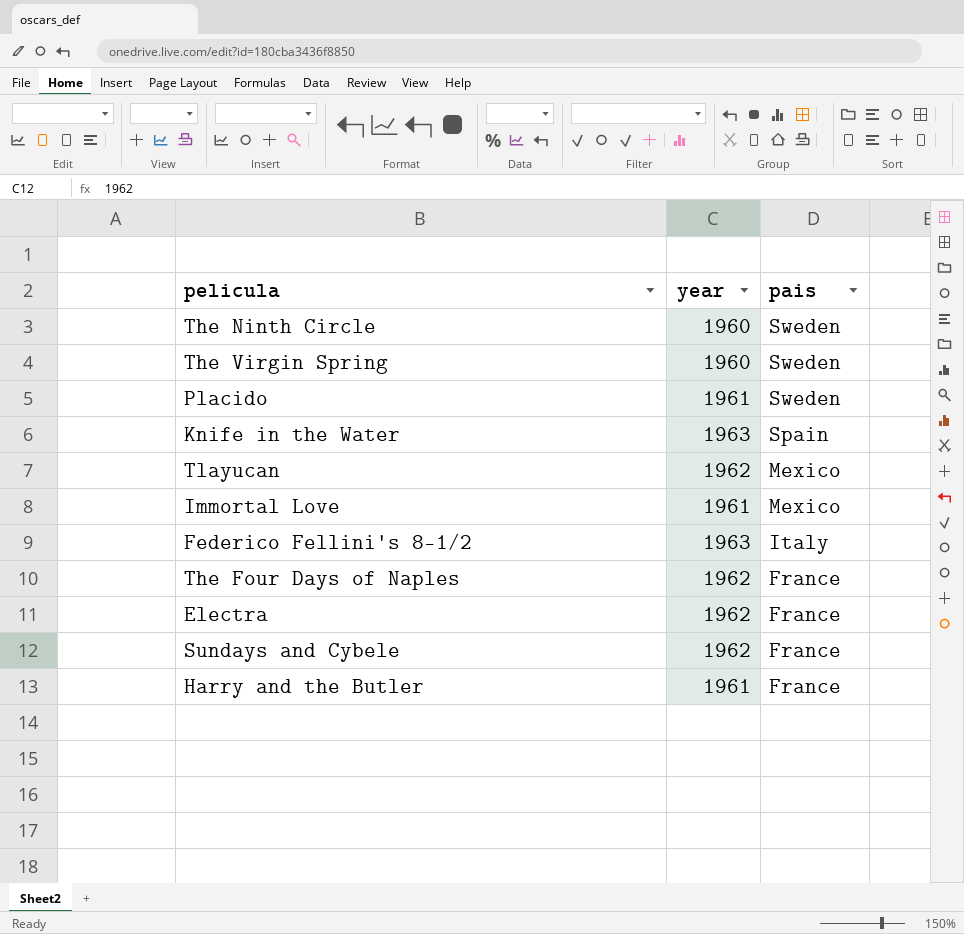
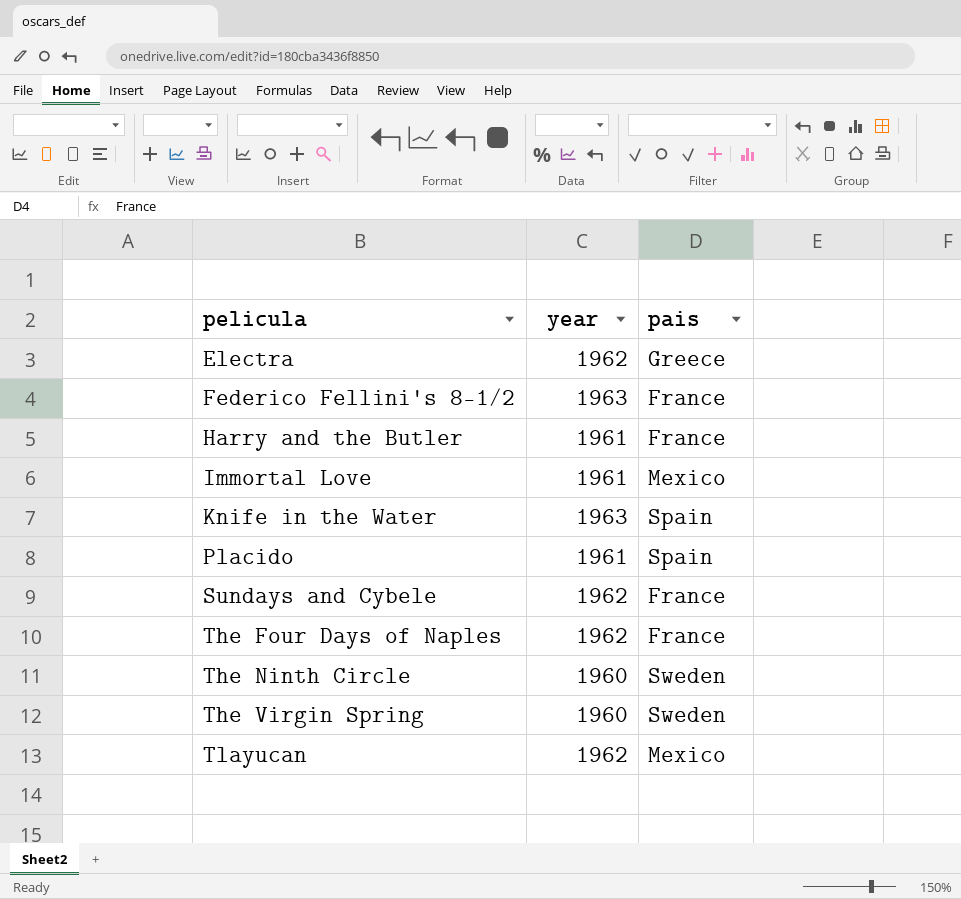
row order: pais descending -> pelicula ascending
Electra | pais: France -> Greece
Federico Fellini's 8-1/2 | pais: Italy -> France
Placido | pais: Sweden -> Spain

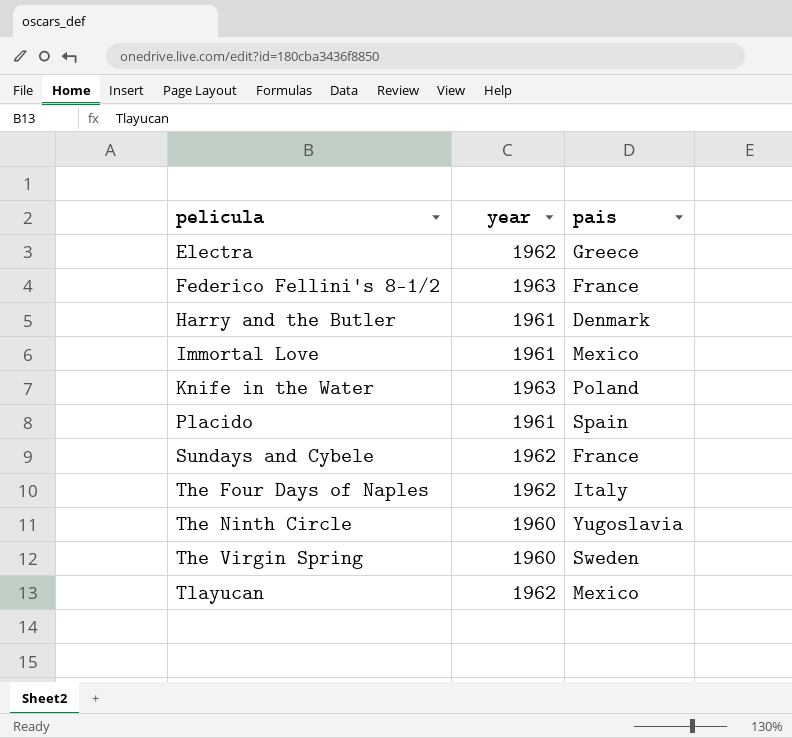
Harry and the Butler | pais: France -> Denmark
Knife in the Water | pais: Spain -> Poland
The Four Days of Naples | pais: France -> Italy
The Ninth Circle | pais: Sweden -> Yugoslavia

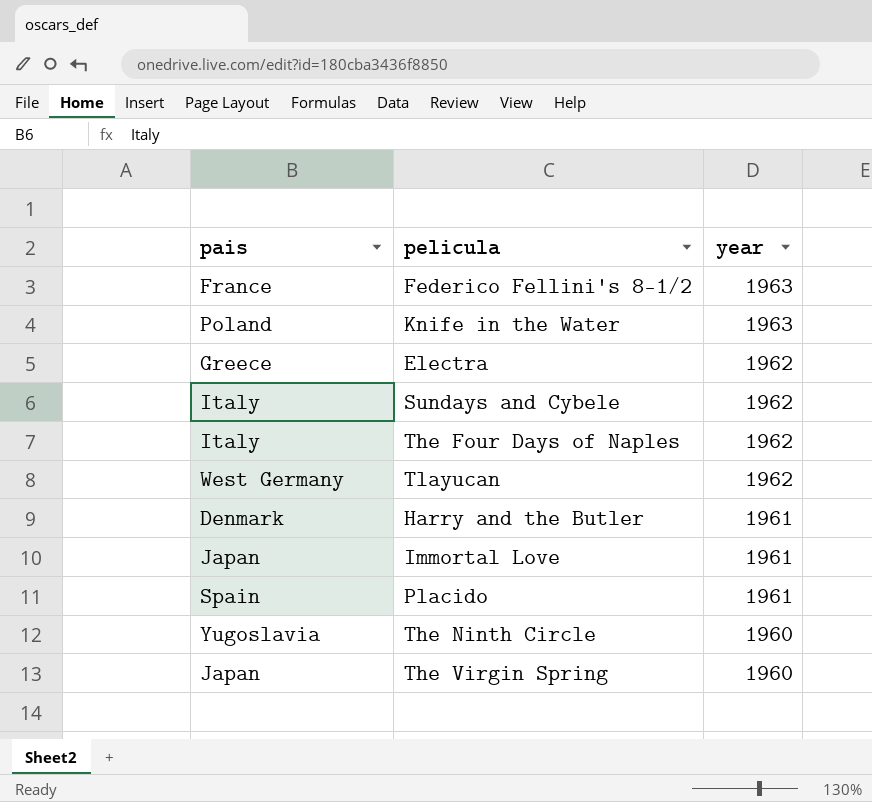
row order: pelicula ascending -> year descending
column pais | position: 3 -> 1
Sundays and Cybele | pais: France -> Italy
Tlayucan | pais: Mexico -> West Germany
Immortal Love | pais: Mexico -> Japan
The Virgin Spring | pais: Sweden -> Japan

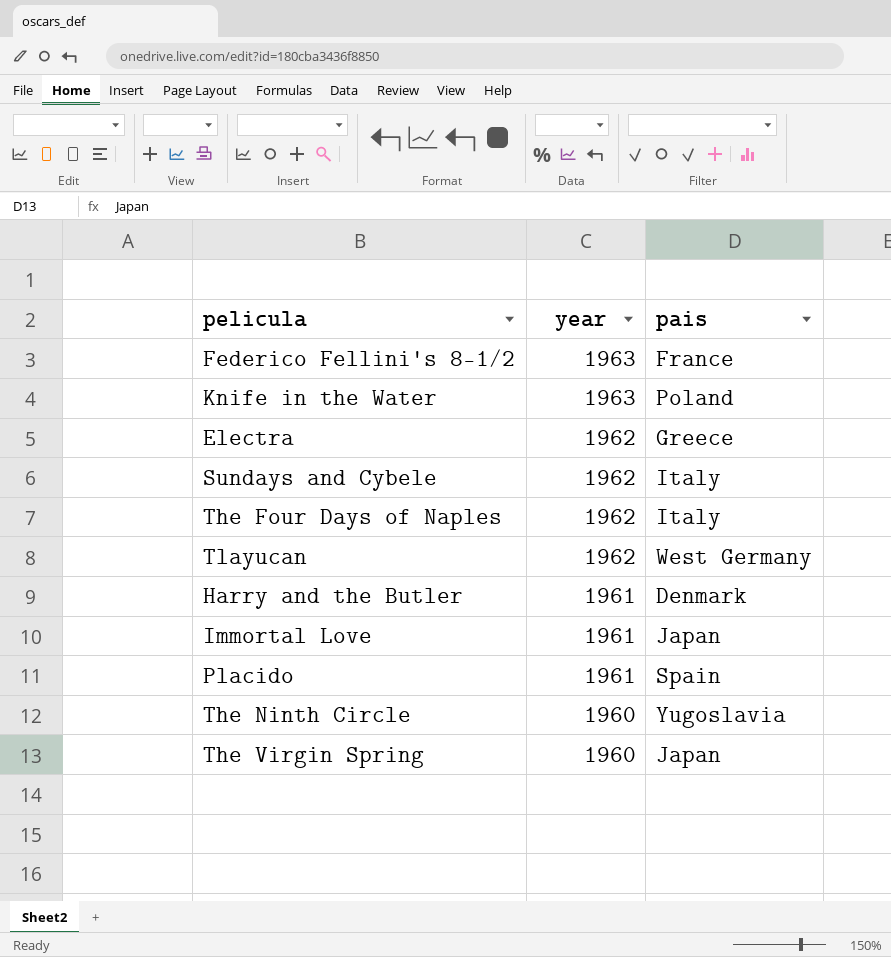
column pais | position: 1 -> 3

